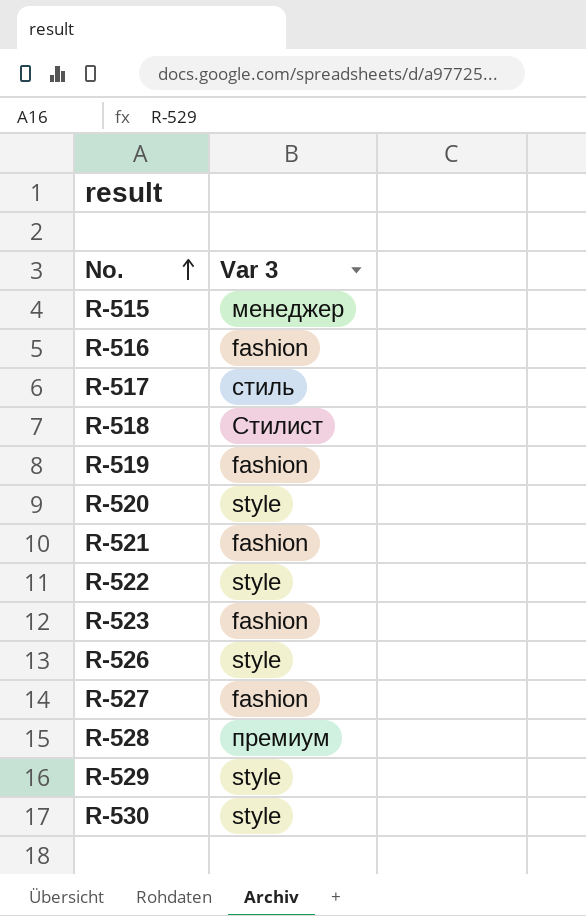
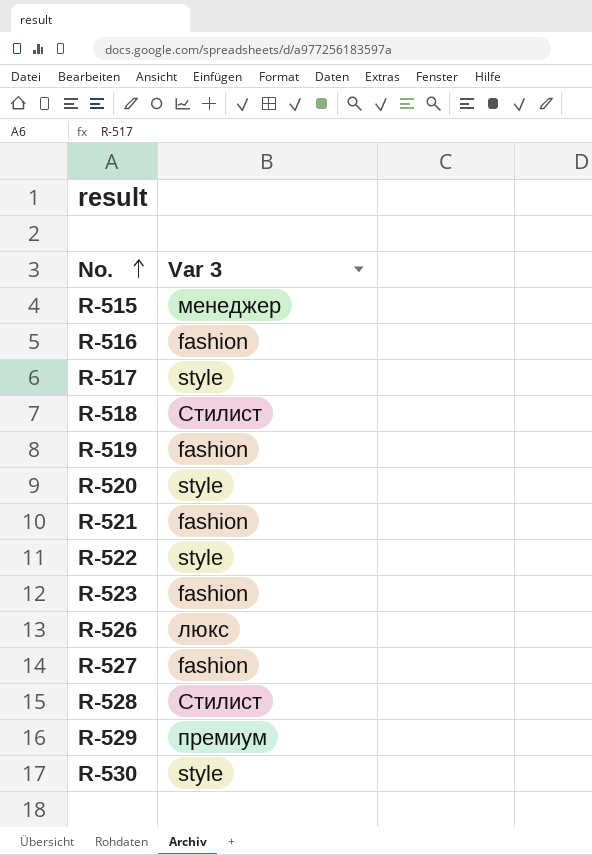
R-517 | Var 3: стиль -> style
R-526 | Var 3: style -> люкс
R-528 | Var 3: премиум -> Стилист
R-529 | Var 3: style -> премиум

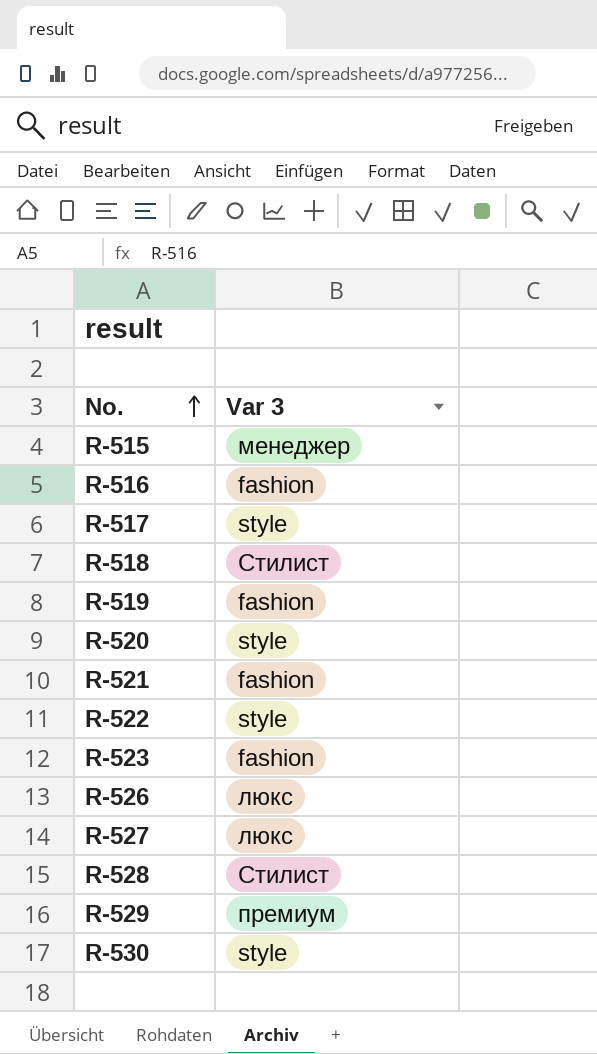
R-527 | Var 3: fashion -> люкс

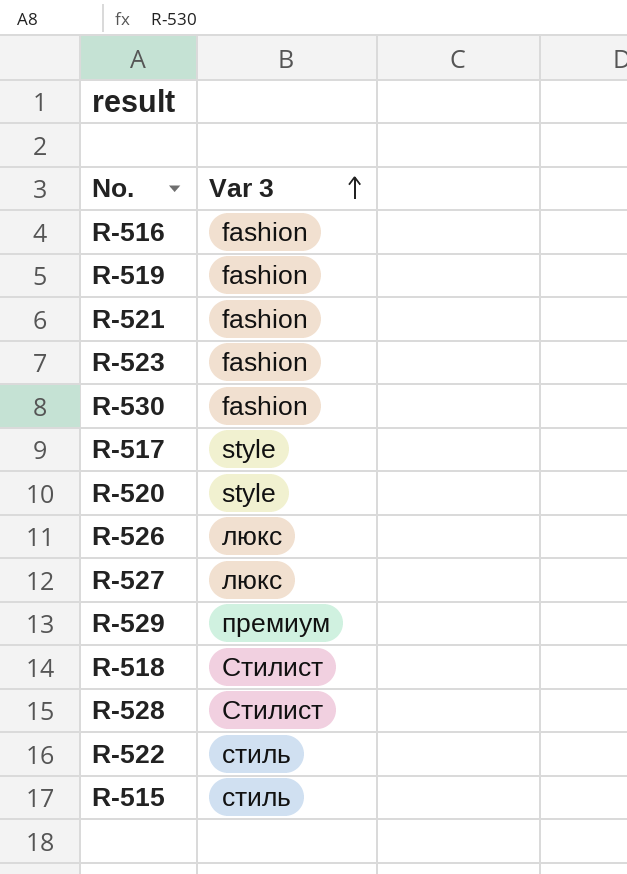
row order: No. ascending -> Var 3 ascending
R-530 | Var 3: style -> fashion
R-522 | Var 3: style -> стиль
R-515 | Var 3: менеджер -> стиль

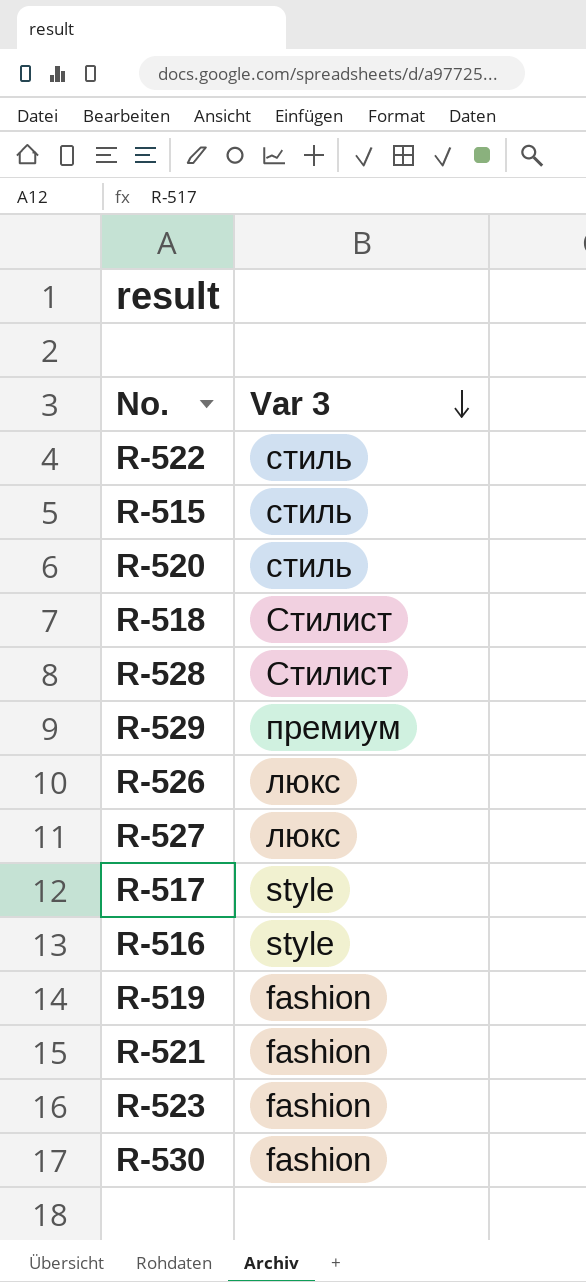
row order: Var 3 ascending -> Var 3 descending
R-520 | Var 3: style -> стиль
R-516 | Var 3: fashion -> style

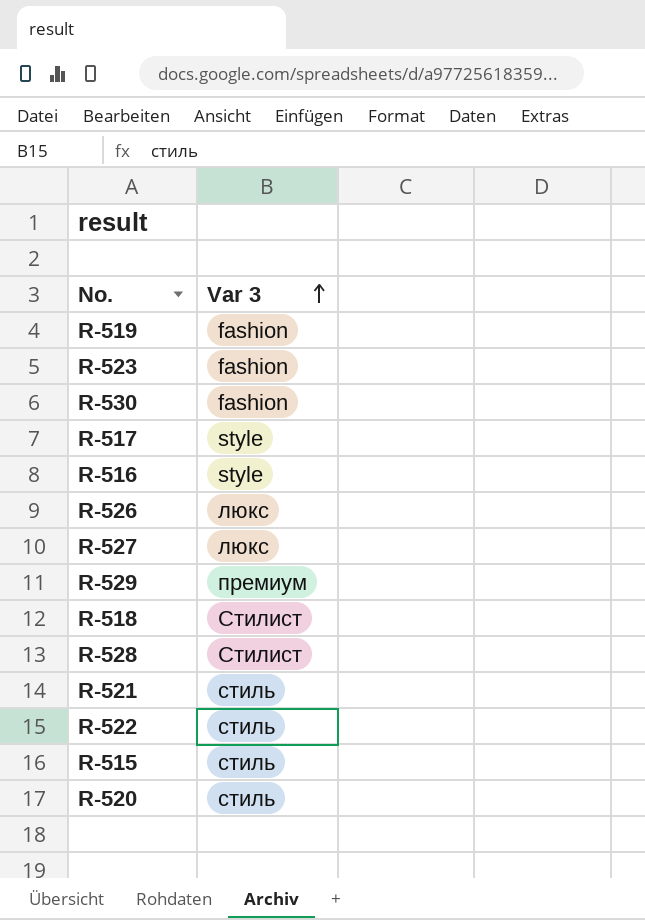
row order: Var 3 descending -> Var 3 ascending
R-521 | Var 3: fashion -> стиль

